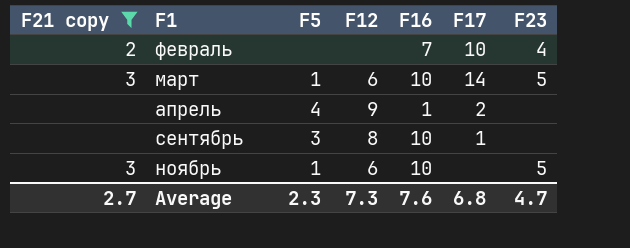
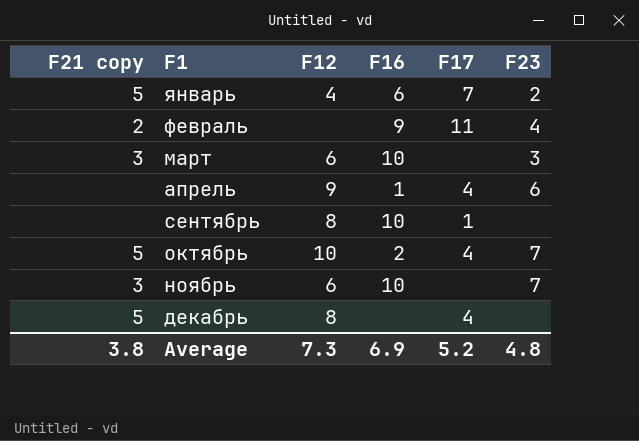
filter: F21 copy != 5 -> none
column F5 | position: 3 -> none
февраль | F16: 7 -> 9
февраль | F17: 10 -> 11
март | F17: 14 -> none
март | F23: 5 -> 3
апрель | F17: 2 -> 4
апрель | F23: none -> 6
ноябрь | F23: 5 -> 7
Average | F21 copy: 2.7 -> 3.8
Average | F16: 7.6 -> 6.9
Average | F17: 6.8 -> 5.2
Average | F23: 4.7 -> 4.8

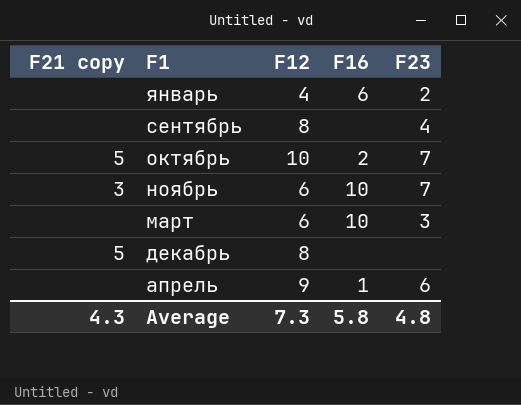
row order: none -> F1 descending
column F17 | position: 5 -> none
row февраль: 2 | none | 9 | 11 | 4 -> none
январь | F21 copy: 5 -> none
сентябрь | F16: 10 -> none
сентябрь | F23: none -> 4
март | F21 copy: 3 -> none
Average | F21 copy: 3.8 -> 4.3
Average | F16: 6.9 -> 5.8

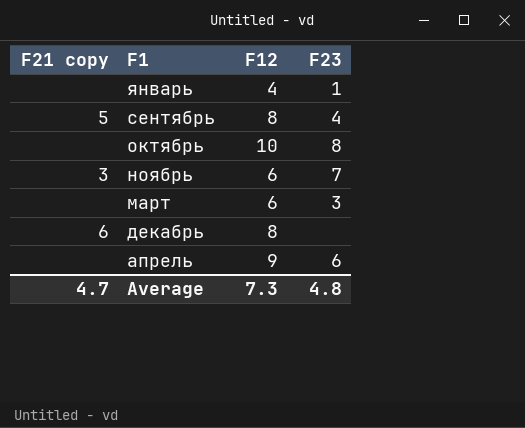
column F16 | position: 4 -> none
январь | F23: 2 -> 1
сентябрь | F21 copy: none -> 5
октябрь | F21 copy: 5 -> none
октябрь | F23: 7 -> 8
декабрь | F21 copy: 5 -> 6
Average | F21 copy: 4.3 -> 4.7

